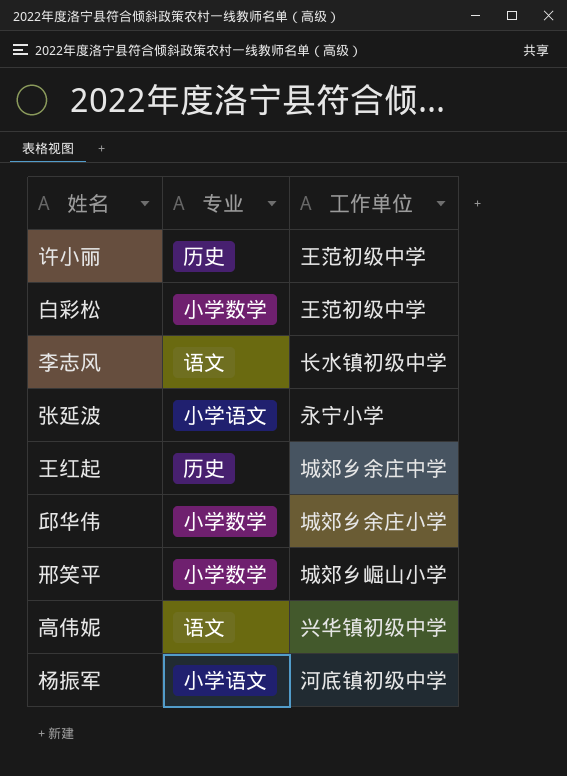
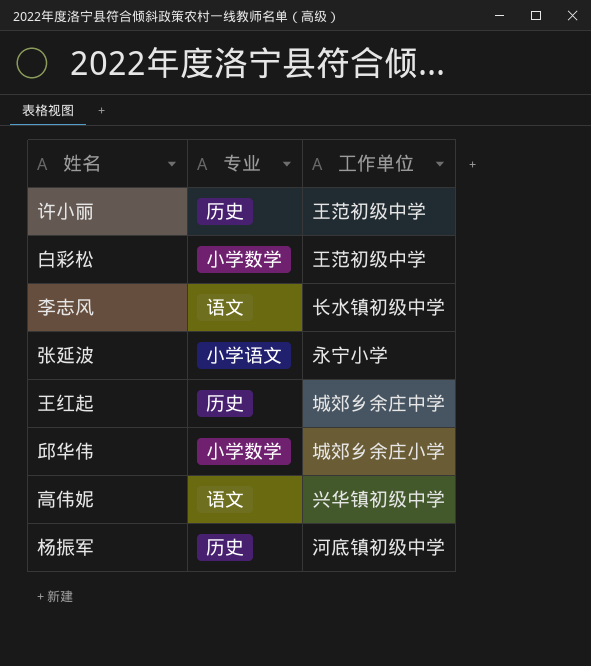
row 邢笑平: 小学数学 | 城郊乡崛山小学 -> none
杨振军 | 专业: 小学语文 -> 历史

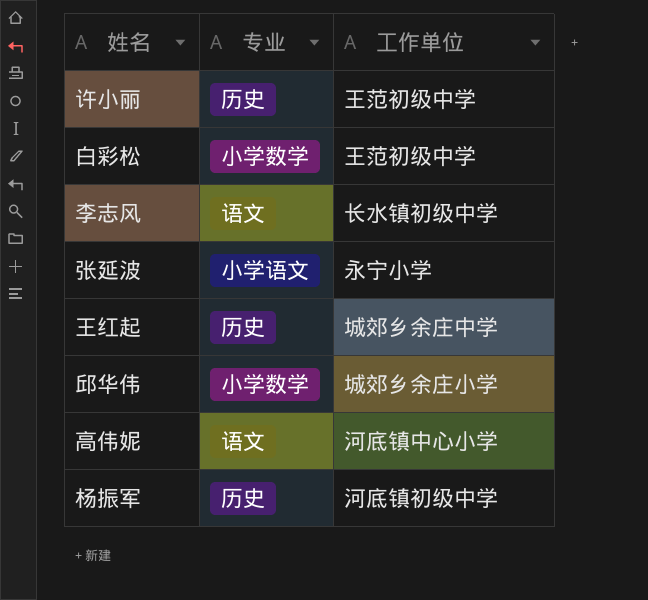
高伟妮 | 工作单位: 兴华镇初级中学 -> 河底镇中心小学

